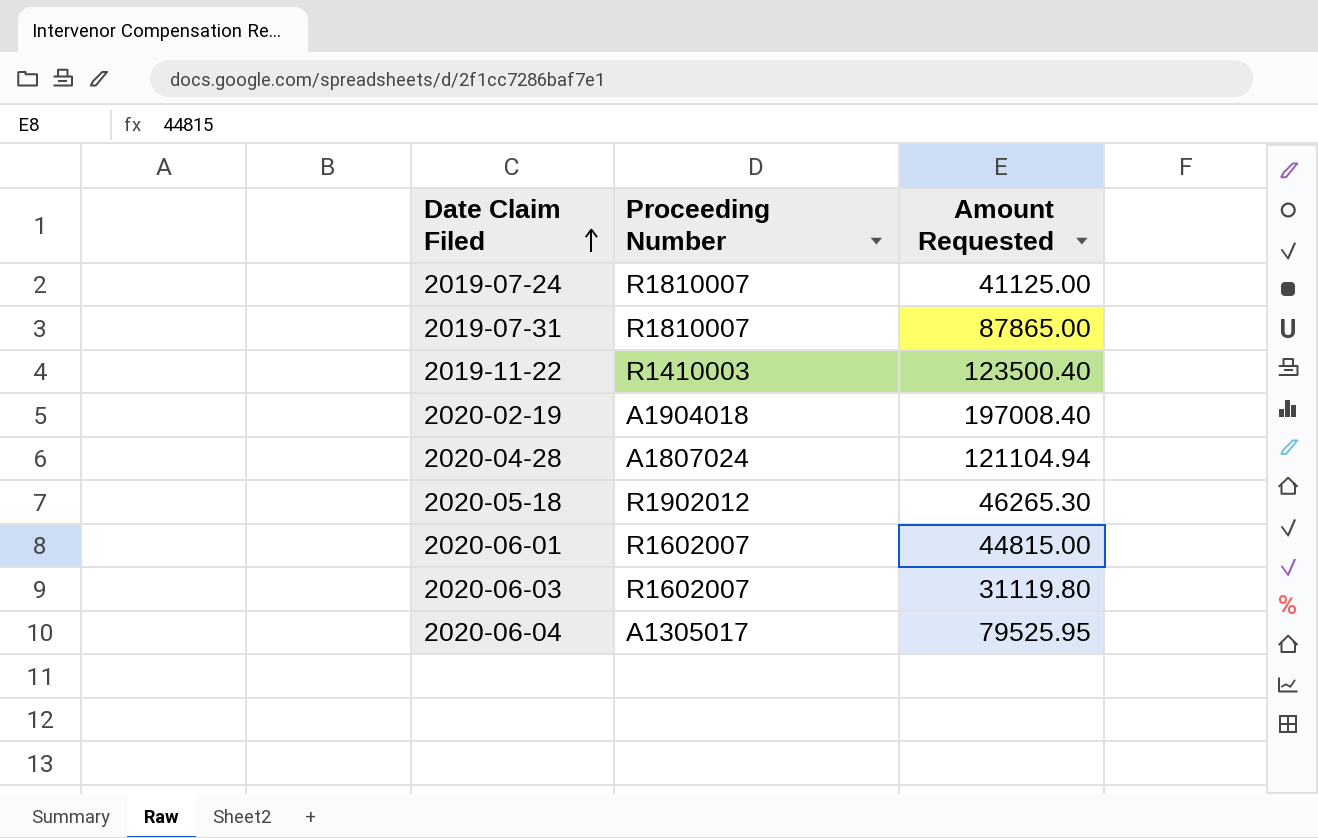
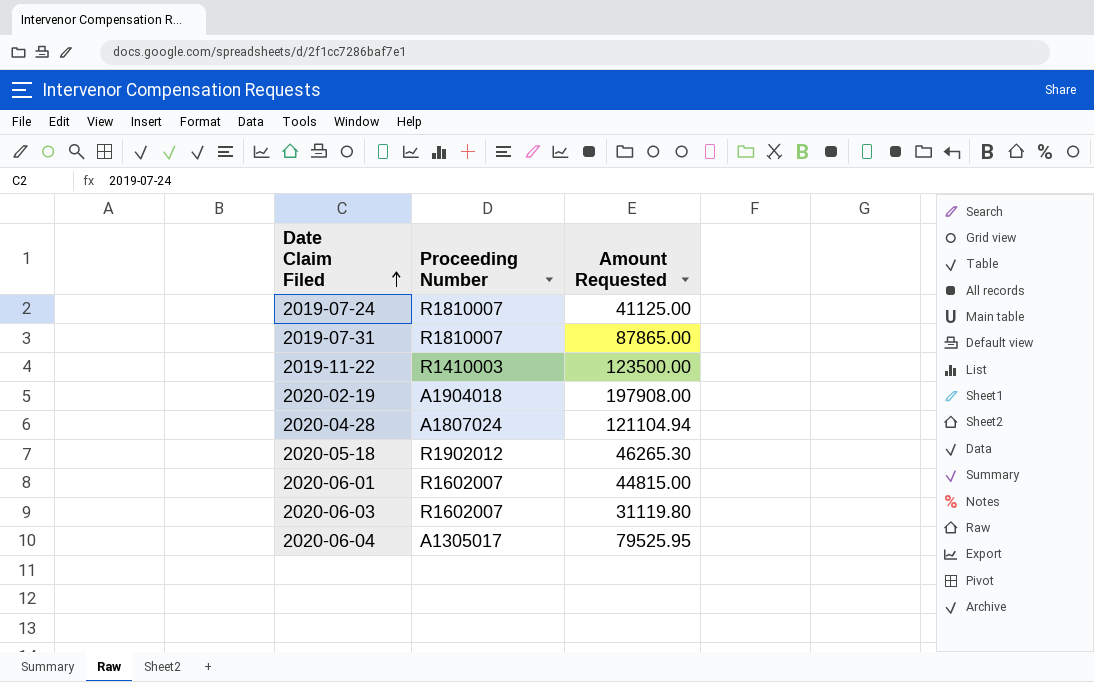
2019-11-22 | Amount Requested: 123500.40 -> 123500.00
2020-02-19 | Amount Requested: 197008.40 -> 197908.00

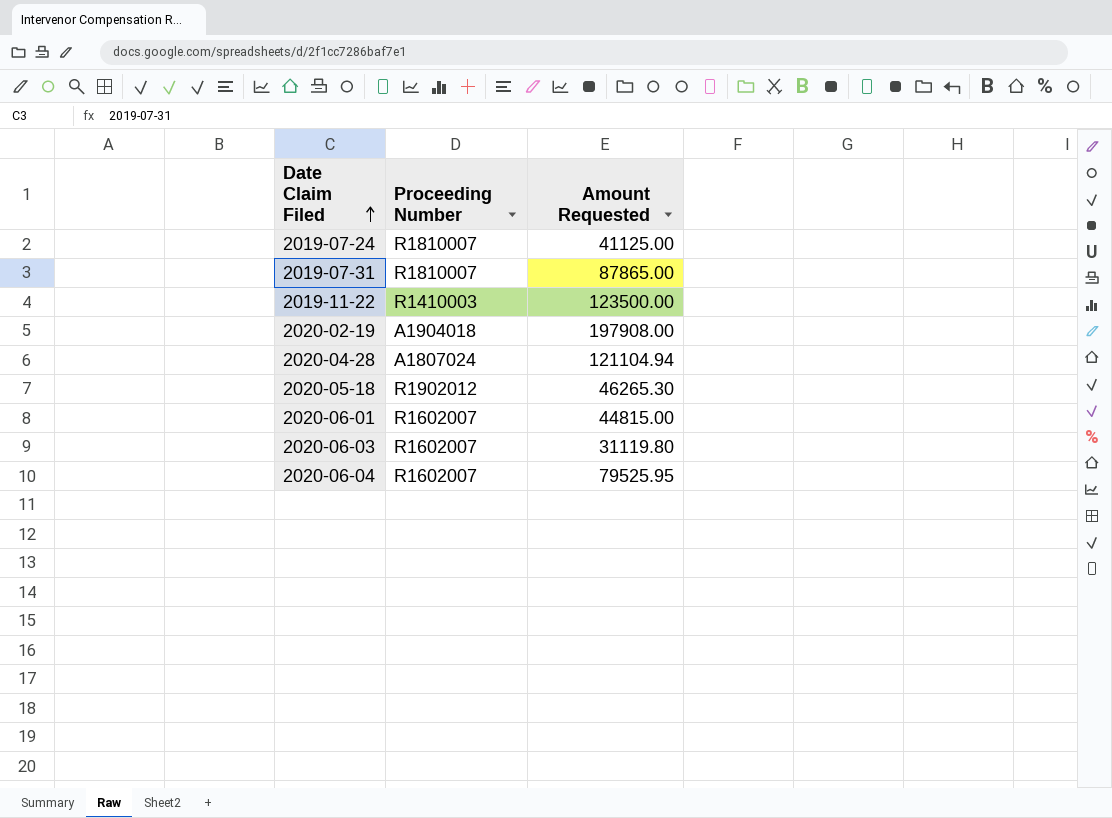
2020-06-04 | Proceeding Number: A1305017 -> R1602007

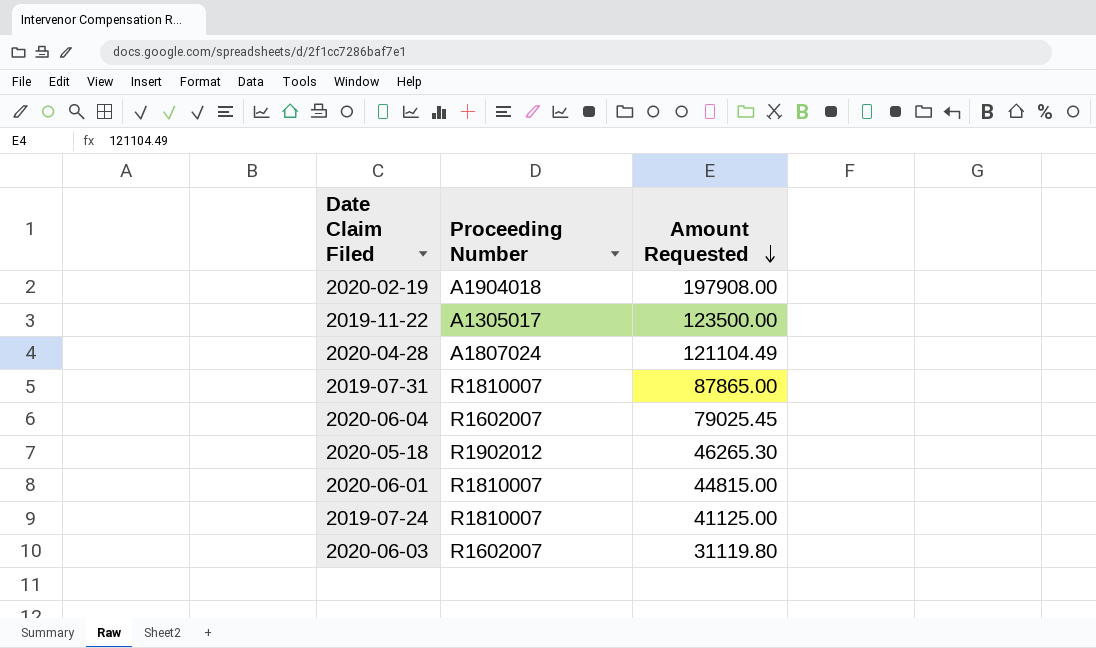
row order: Date Claim Filed ascending -> Amount Requested descending
2019-11-22 | Proceeding Number: R1410003 -> A1305017
2020-04-28 | Amount Requested: 121104.94 -> 121104.49
2020-06-04 | Amount Requested: 79525.95 -> 79025.45
2020-06-01 | Proceeding Number: R1602007 -> R1810007

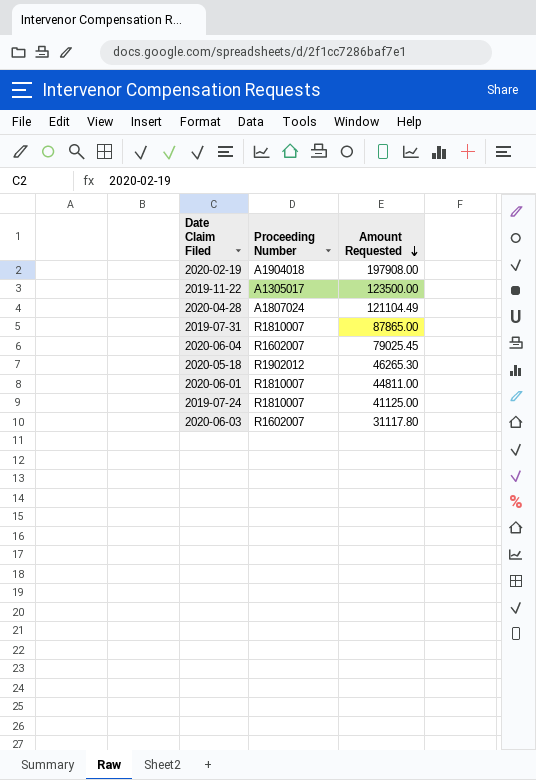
2020-06-01 | Amount Requested: 44815.00 -> 44811.00
2020-06-03 | Amount Requested: 31119.80 -> 31117.80

